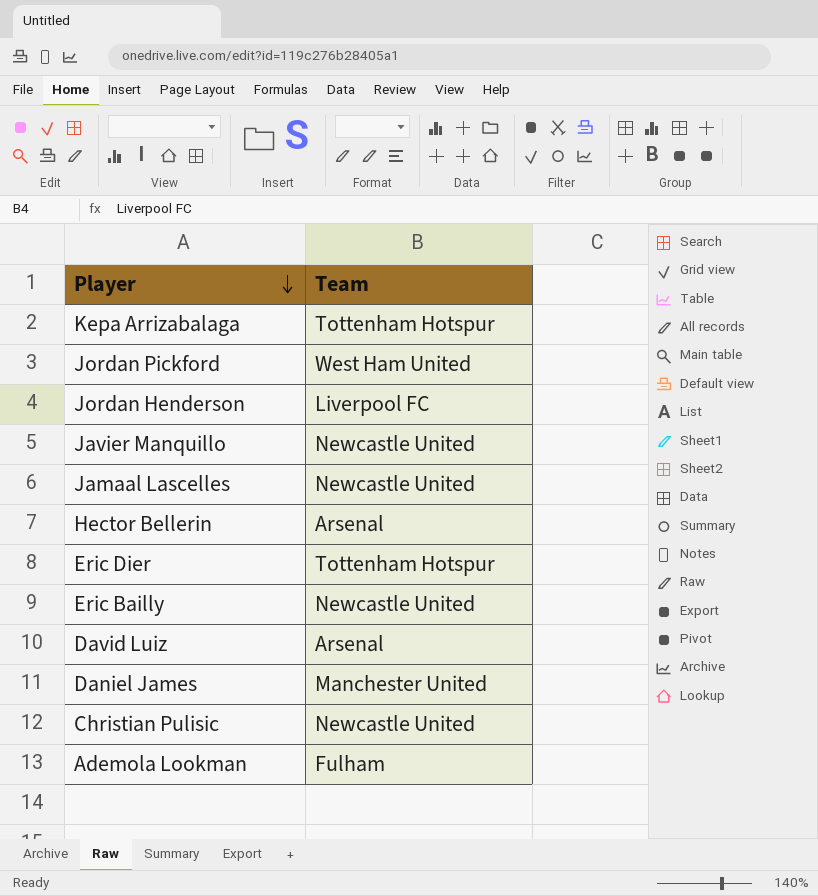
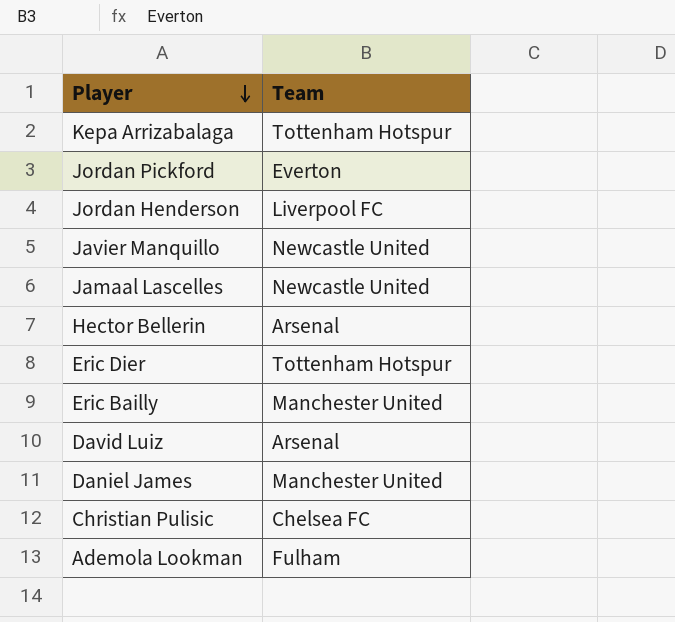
Jordan Pickford | Team: West Ham United -> Everton
Eric Bailly | Team: Newcastle United -> Manchester United
Christian Pulisic | Team: Newcastle United -> Chelsea FC

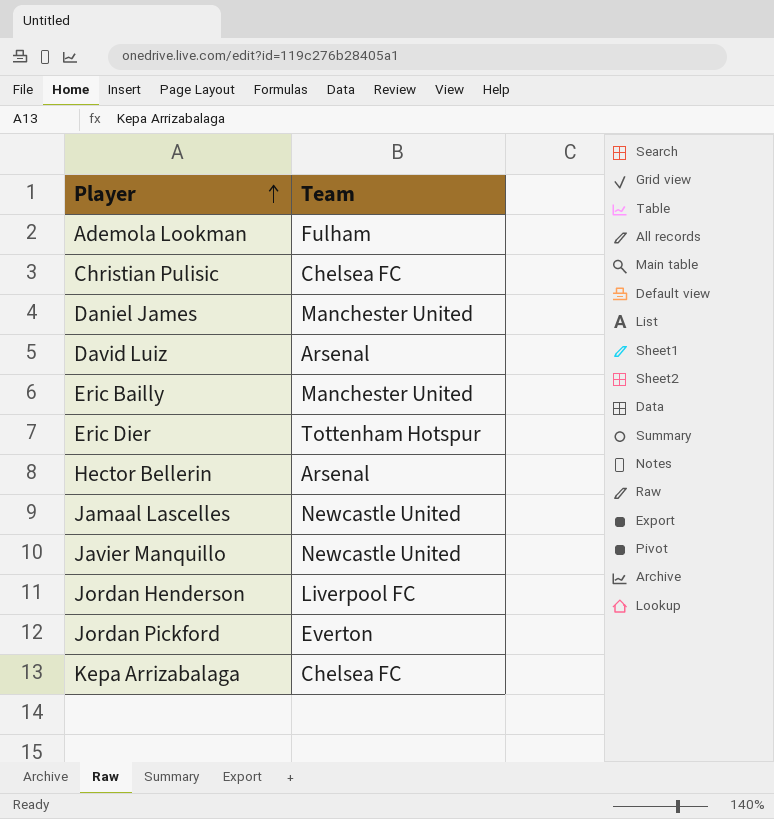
row order: Player descending -> Player ascending
Kepa Arrizabalaga | Team: Tottenham Hotspur -> Chelsea FC

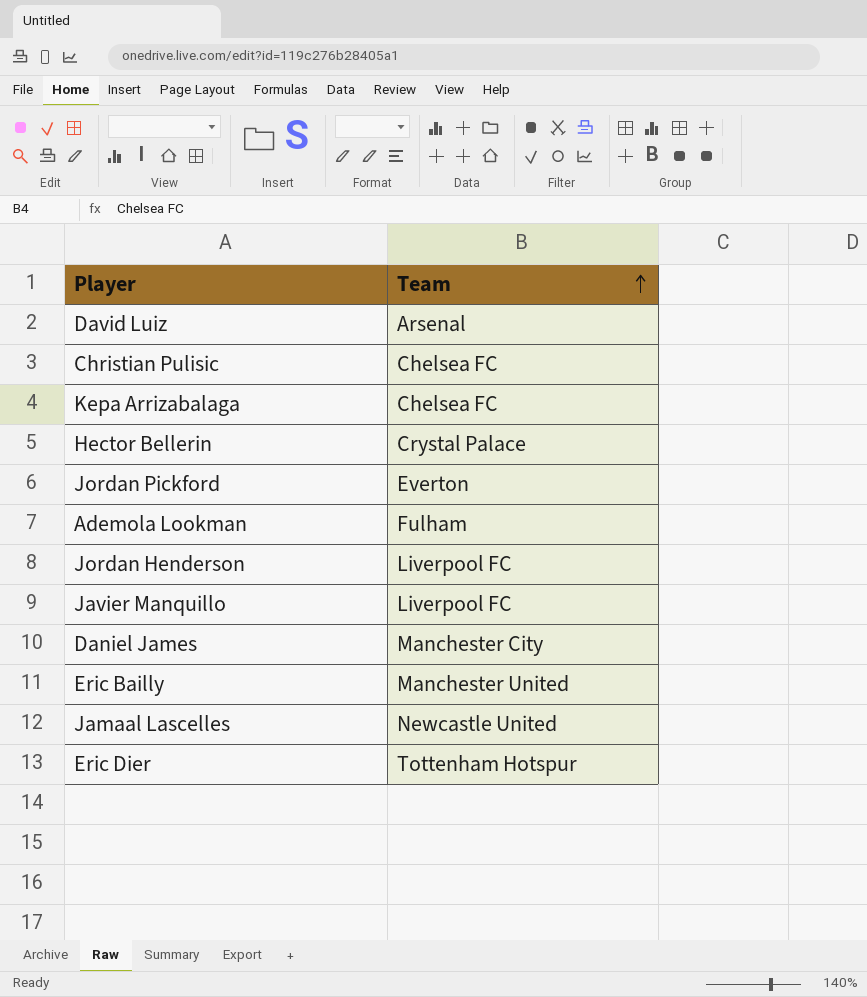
row order: Player ascending -> Team ascending
Hector Bellerin | Team: Arsenal -> Crystal Palace
Javier Manquillo | Team: Newcastle United -> Liverpool FC
Daniel James | Team: Manchester United -> Manchester City

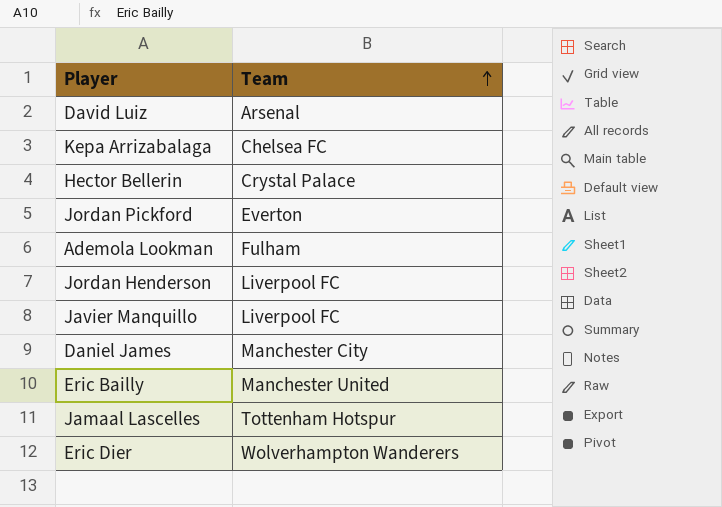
row Christian Pulisic: Chelsea FC -> none
Jamaal Lascelles | Team: Newcastle United -> Tottenham Hotspur
Eric Dier | Team: Tottenham Hotspur -> Wolverhampton Wanderers

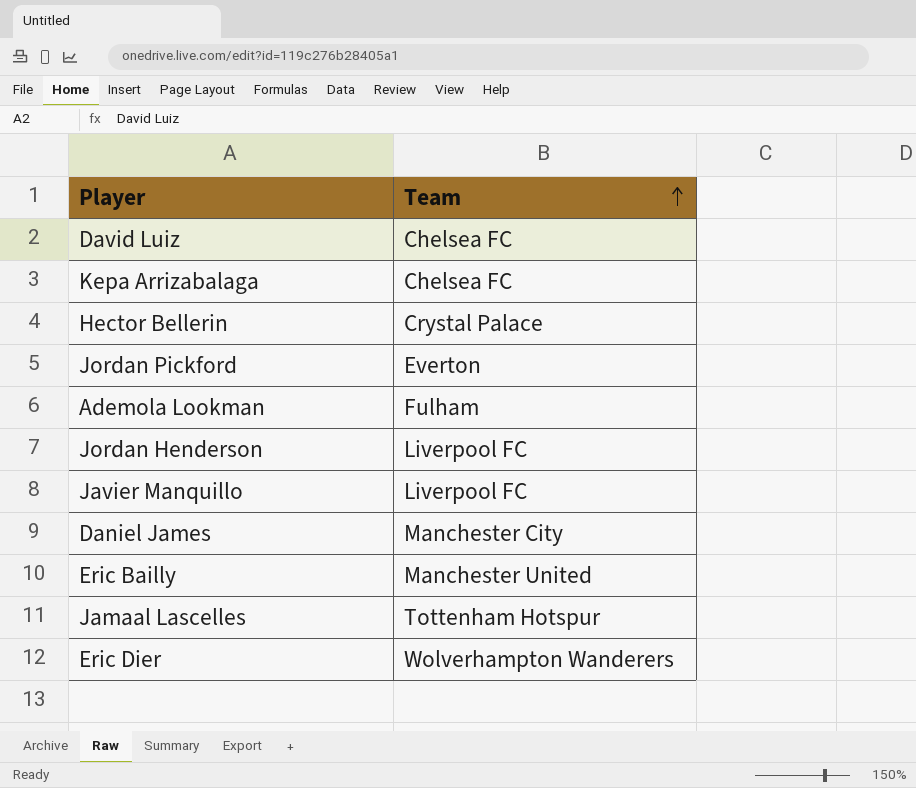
David Luiz | Team: Arsenal -> Chelsea FC

